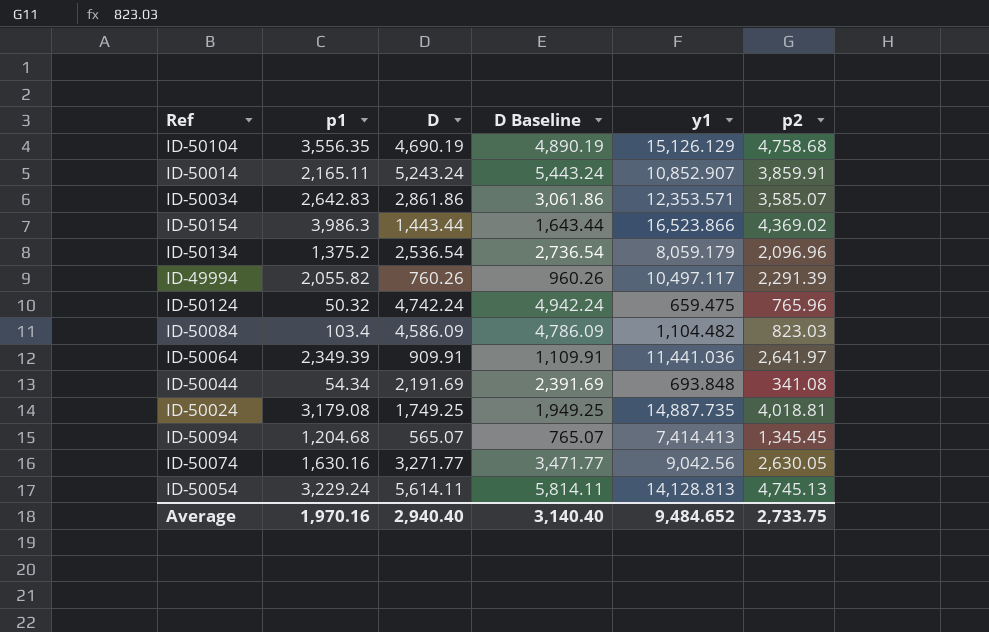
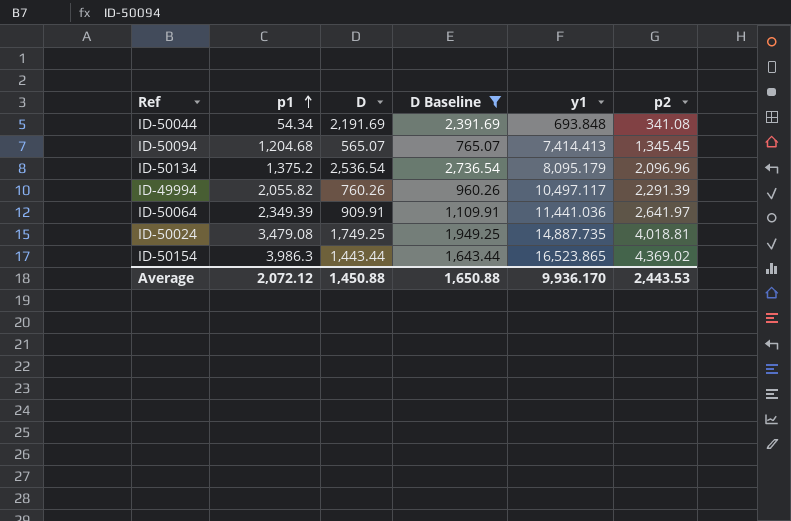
filter: none -> D Baseline <= 2,736.54
row order: none -> p1 ascending
ID-50134 | y1: 8,059.179 -> 8,095.179
ID-50024 | p1: 3,179.08 -> 3,479.08
ID-50154 | y1: 16,523.866 -> 16,523.865
Average | p1: 1,970.16 -> 2,072.12
Average | D: 2,940.40 -> 1,450.88
Average | D Baseline: 3,140.40 -> 1,650.88
Average | y1: 9,484.652 -> 9,936.170
Average | p2: 2,733.75 -> 2,443.53

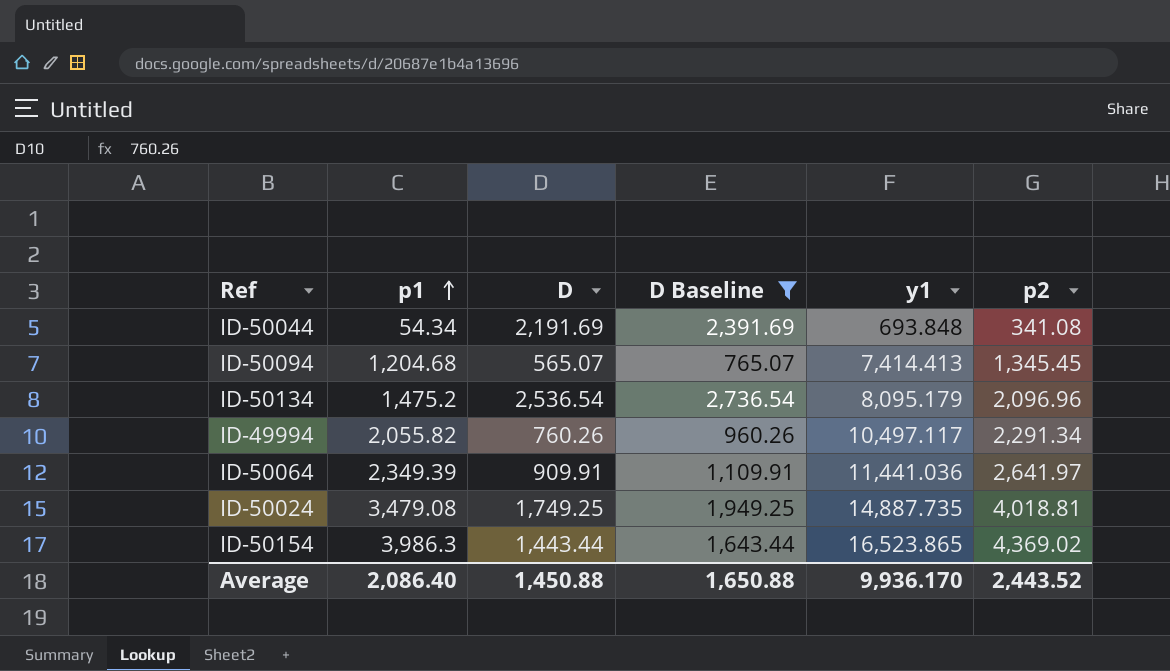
ID-50134 | p1: 1,375.2 -> 1,475.2
ID-49994 | p2: 2,291.39 -> 2,291.34
Average | p1: 2,072.12 -> 2,086.40
Average | p2: 2,443.53 -> 2,443.52

